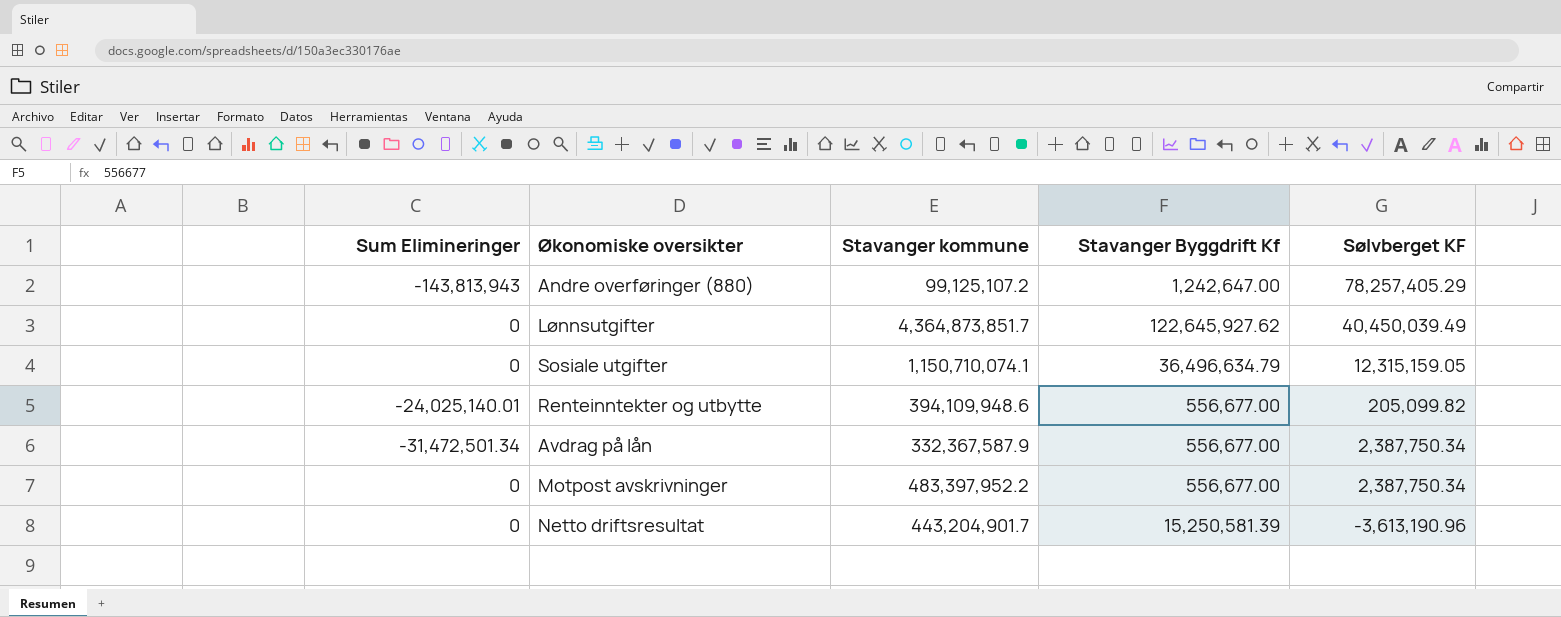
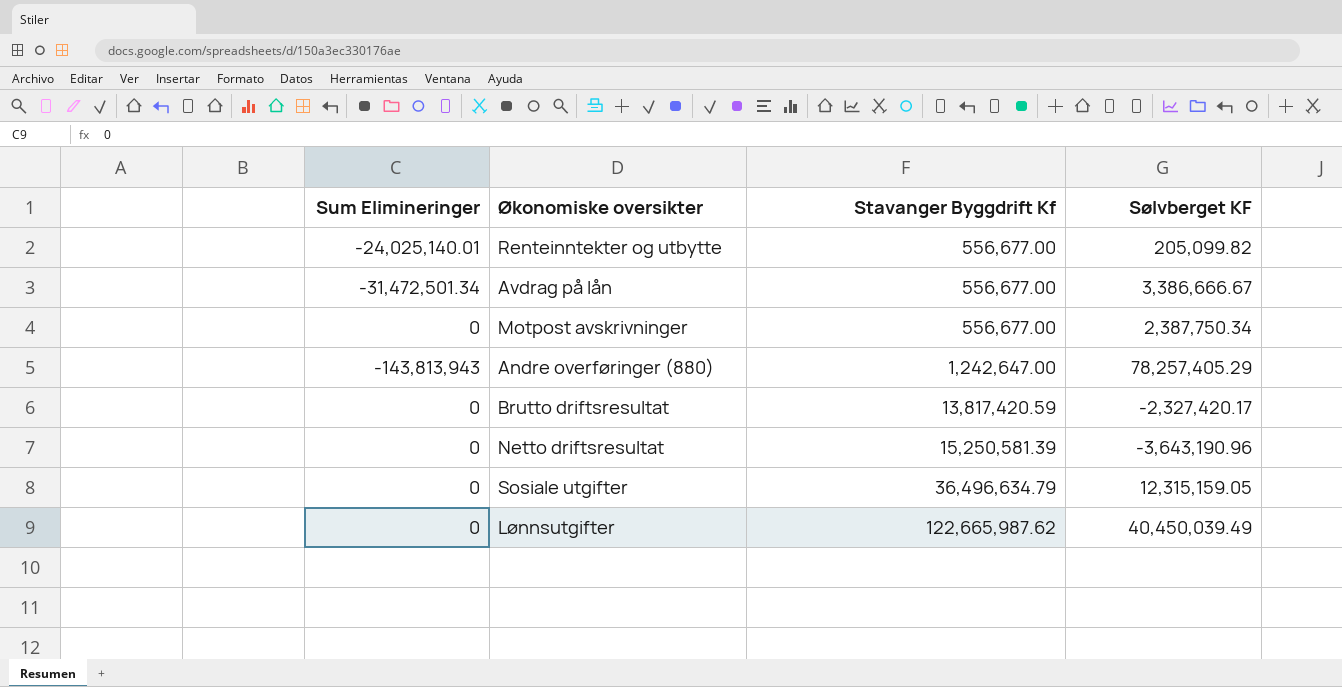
row order: none -> Stavanger Byggdrift Kf ascending
column Stavanger kommune | position: 3 -> none
Avdrag på lån | Sølvberget KF: 2,387,750.34 -> 3,386,666.67
row Brutto driftsresultat: none -> 0 | 13,817,420.59 | -2,327,420.17
Netto driftsresultat | Sølvberget KF: -3,613,190.96 -> -3,643,190.96
Lønnsutgifter | Stavanger Byggdrift Kf: 122,645,927.62 -> 122,665,987.62

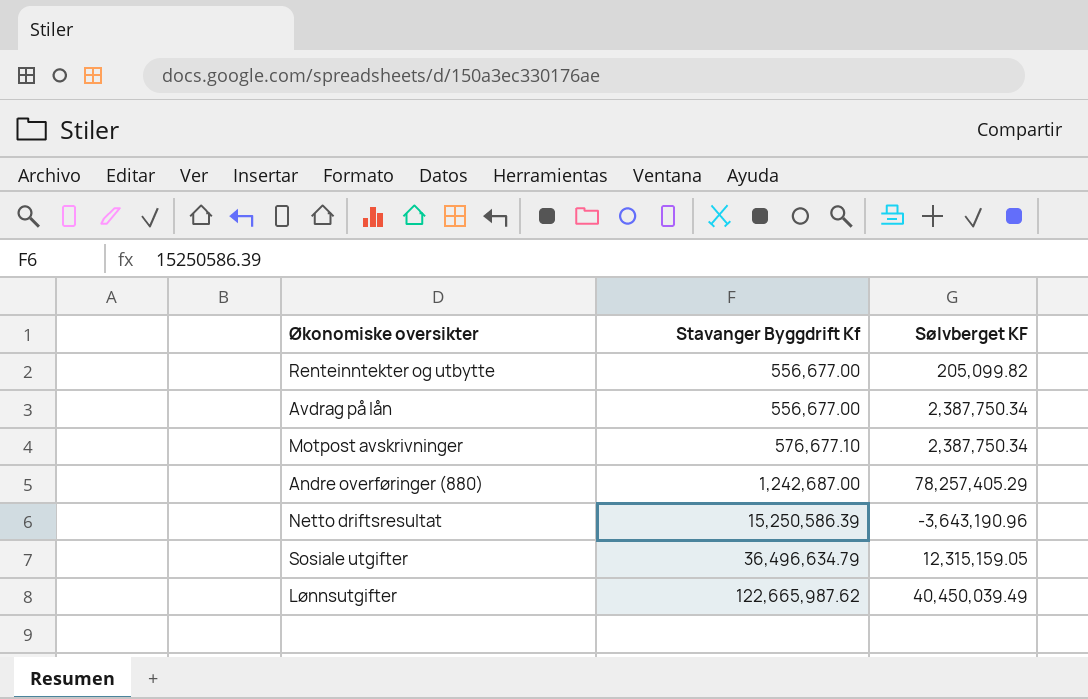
column Sum Elimineringer | position: 1 -> none
row Brutto driftsresultat: 0 | 13,817,420.59 | -2,327,420.17 -> none
Avdrag på lån | Sølvberget KF: 3,386,666.67 -> 2,387,750.34
Motpost avskrivninger | Stavanger Byggdrift Kf: 556,677.00 -> 576,677.10
Andre overføringer (880) | Stavanger Byggdrift Kf: 1,242,647.00 -> 1,242,687.00
Netto driftsresultat | Stavanger Byggdrift Kf: 15,250,581.39 -> 15,250,586.39

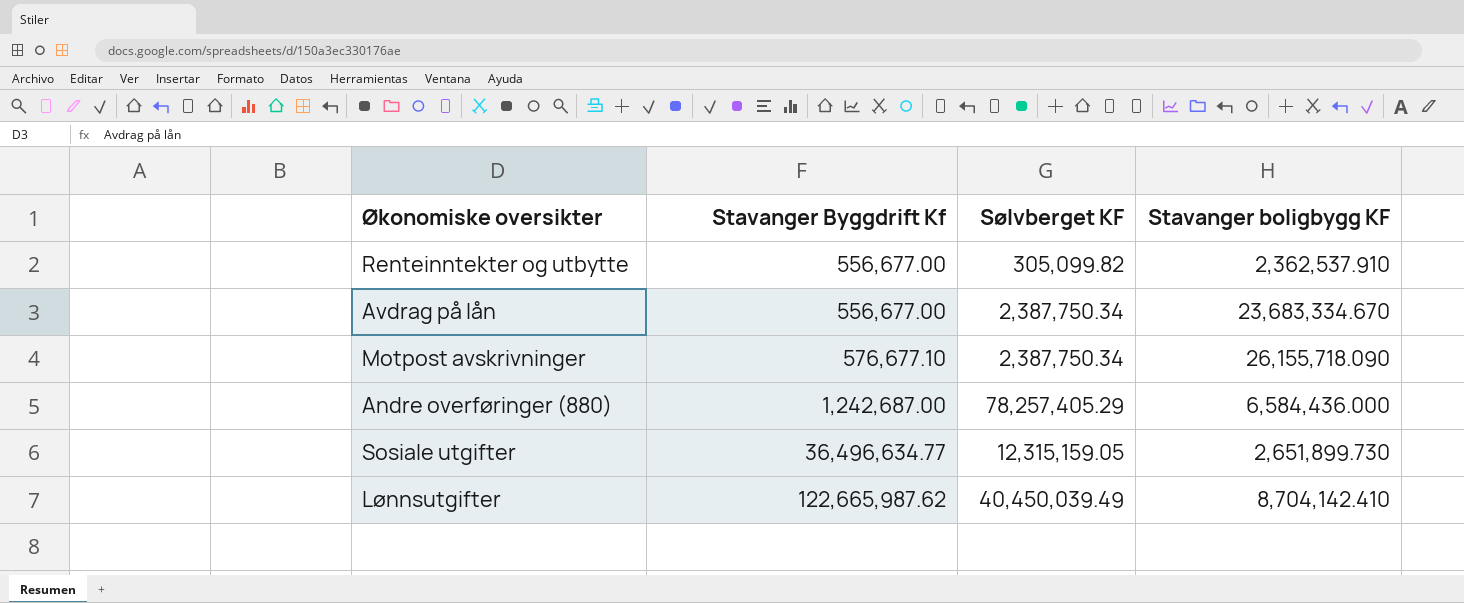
column Stavanger boligbygg KF | position: none -> 4
row Netto driftsresultat: 15,250,586.39 | -3,643,190.96 -> none
Renteinntekter og utbytte | Sølvberget KF: 205,099.82 -> 305,099.82
Sosiale utgifter | Stavanger Byggdrift Kf: 36,496,634.79 -> 36,496,634.77

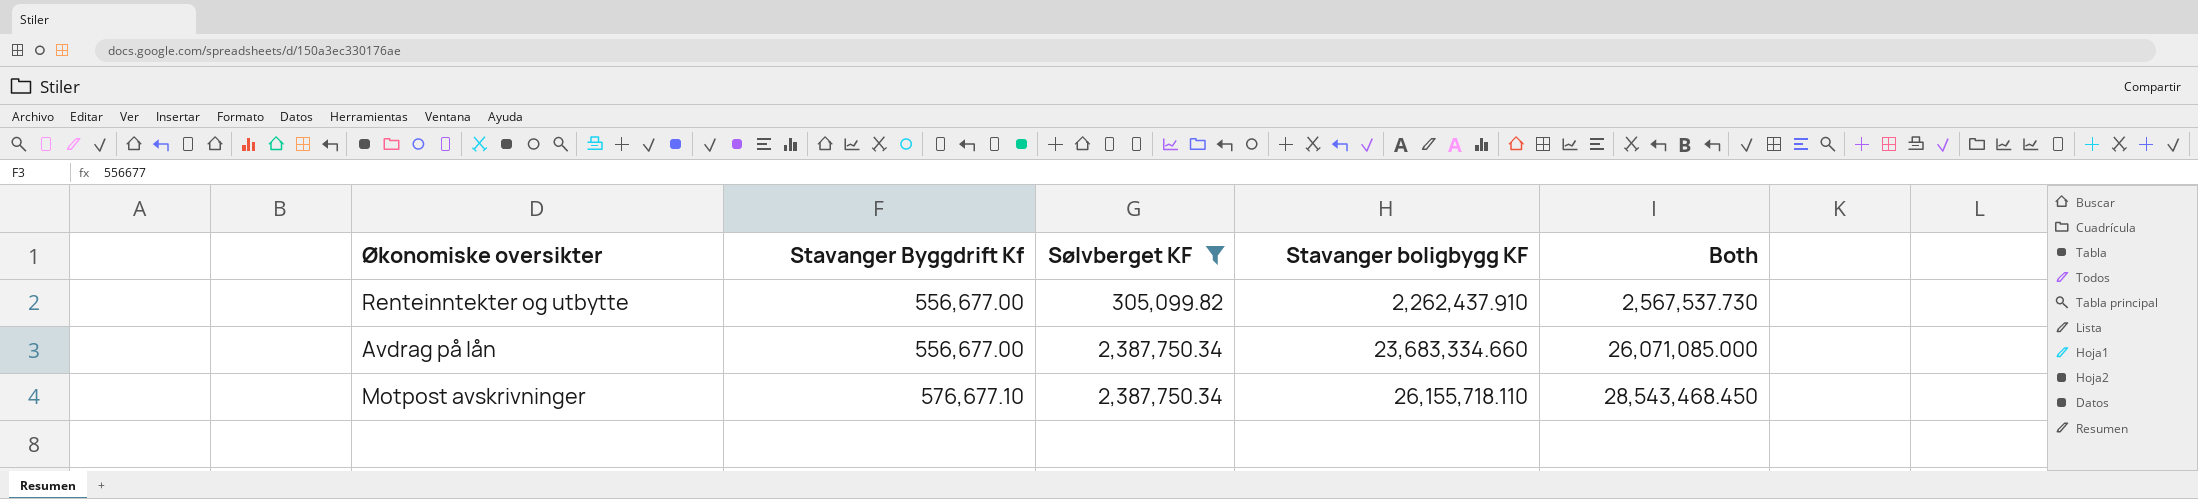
filter: none -> Sølvberget KF <= 2,387,750.34
column Both | formula: none -> [Sølvberget KF] + [Stavanger boligbygg KF]
Renteinntekter og utbytte | Stavanger boligbygg KF: 2,362,537.910 -> 2,262,437.910
Avdrag på lån | Stavanger boligbygg KF: 23,683,334.670 -> 23,683,334.660
Motpost avskrivninger | Stavanger boligbygg KF: 26,155,718.090 -> 26,155,718.110

